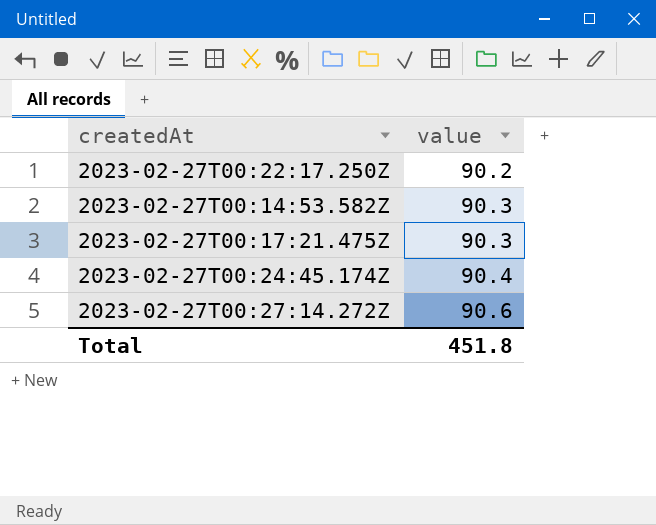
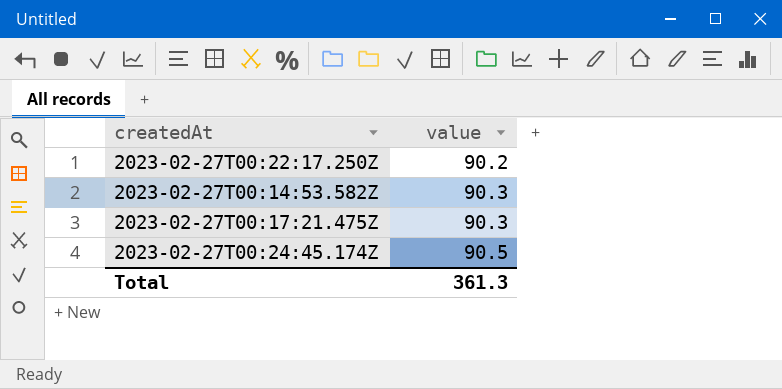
row 2023-02-27T00:27:14.272Z: 90.6 -> none
2023-02-27T00:24:45.174Z | value: 90.4 -> 90.5
Total | value: 451.8 -> 361.3

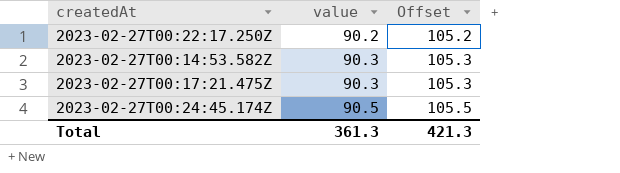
column Offset | formula: none -> [value] + 15

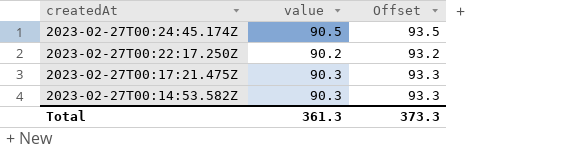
row order: value ascending -> createdAt descending
column Offset | formula: [value] + 15 -> [value] + 3
Total | Offset: 421.3 -> 373.3

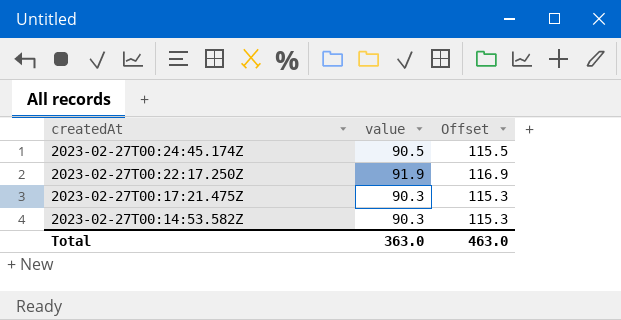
column Offset | formula: [value] + 3 -> [value] + 25
2023-02-27T00:22:17.250Z | value: 90.2 -> 91.9
Total | value: 361.3 -> 363.0
Total | Offset: 373.3 -> 463.0

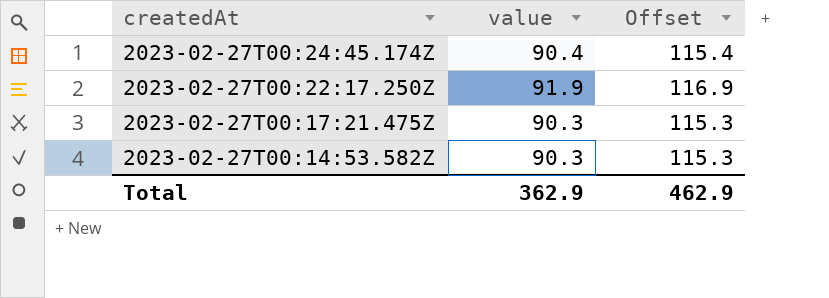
2023-02-27T00:24:45.174Z | value: 90.5 -> 90.4
2023-02-27T00:24:45.174Z | Offset: 115.5 -> 115.4
Total | value: 363.0 -> 362.9
Total | Offset: 463.0 -> 462.9

